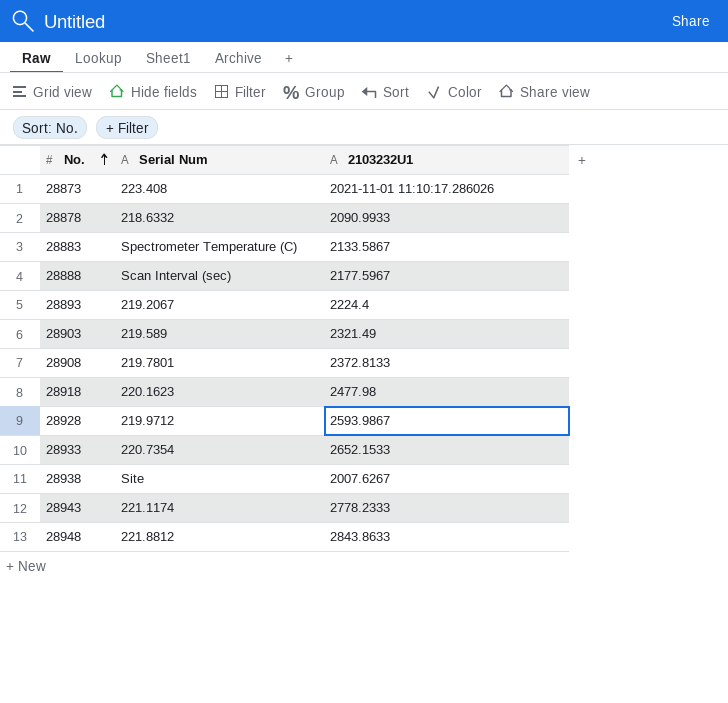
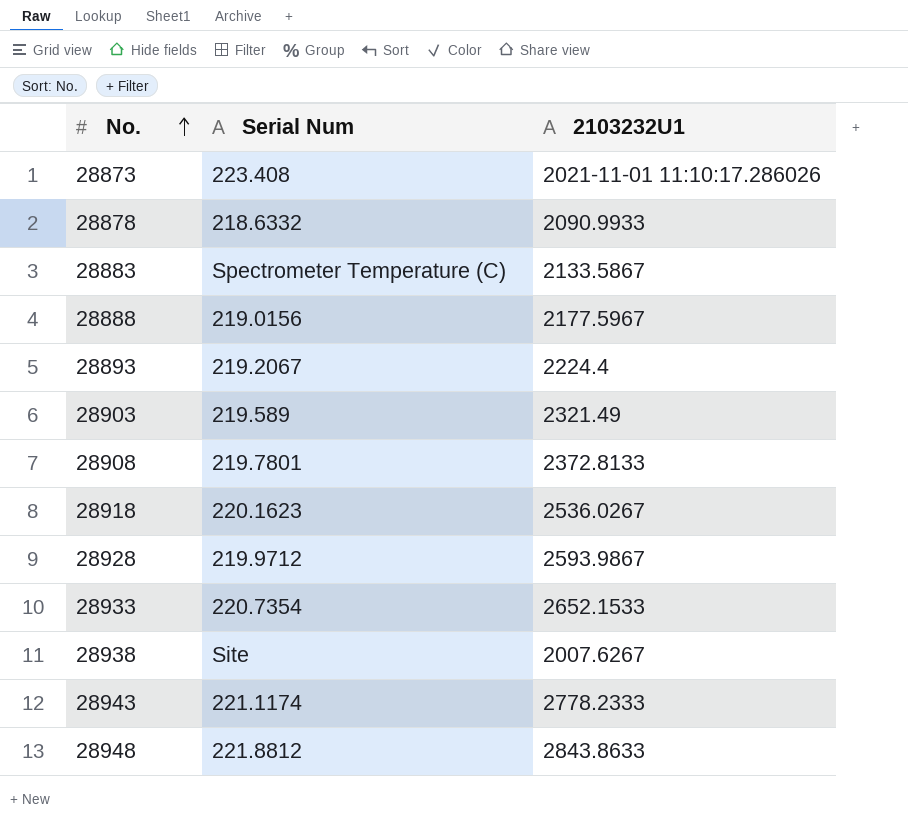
28888 | Serial Num: Scan Interval (sec) -> 219.0156
28918 | 2103232U1: 2477.98 -> 2536.0267

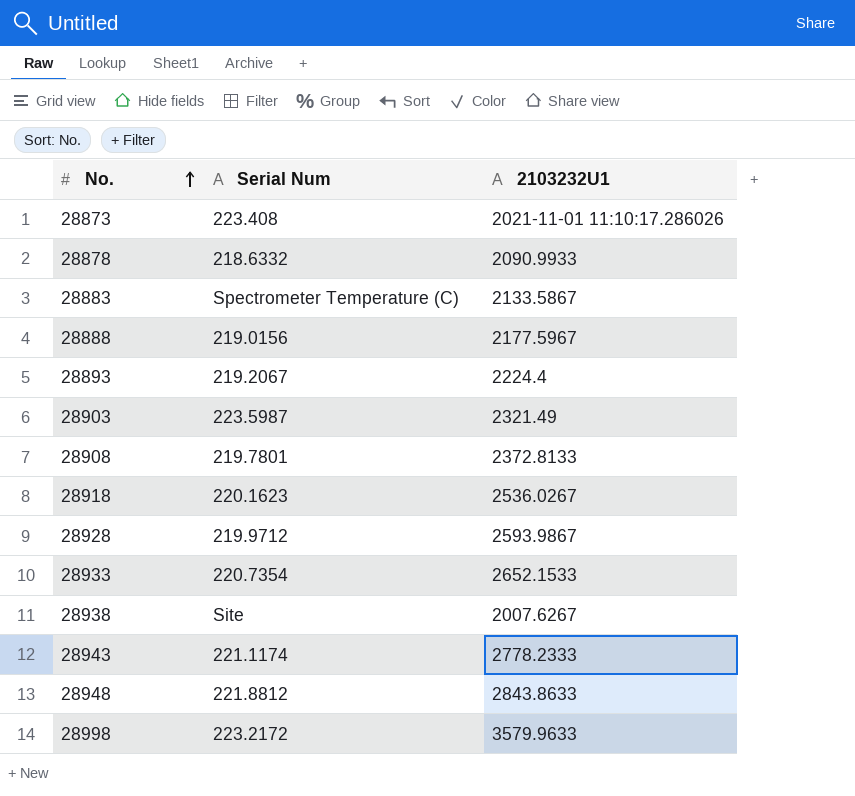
28903 | Serial Num: 219.589 -> 223.5987
row 28998: none -> 223.2172 | 3579.9633

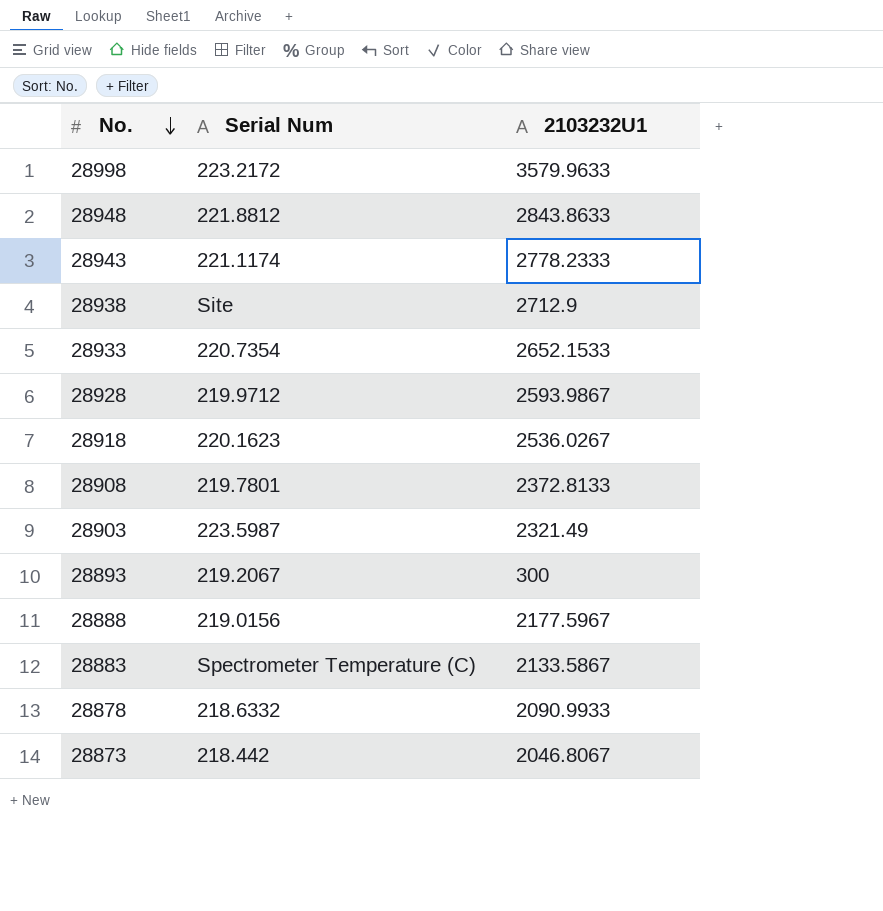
row order: No. ascending -> No. descending
28938 | 2103232U1: 2007.6267 -> 2712.9
28893 | 2103232U1: 2224.4 -> 300
28873 | Serial Num: 223.408 -> 218.442
28873 | 2103232U1: 2021-11-01 11:10:17.286026 -> 2046.8067

